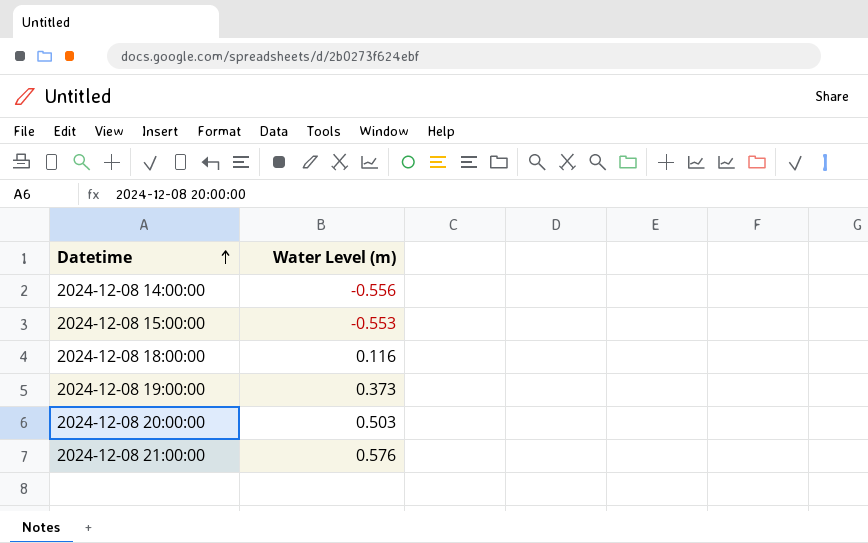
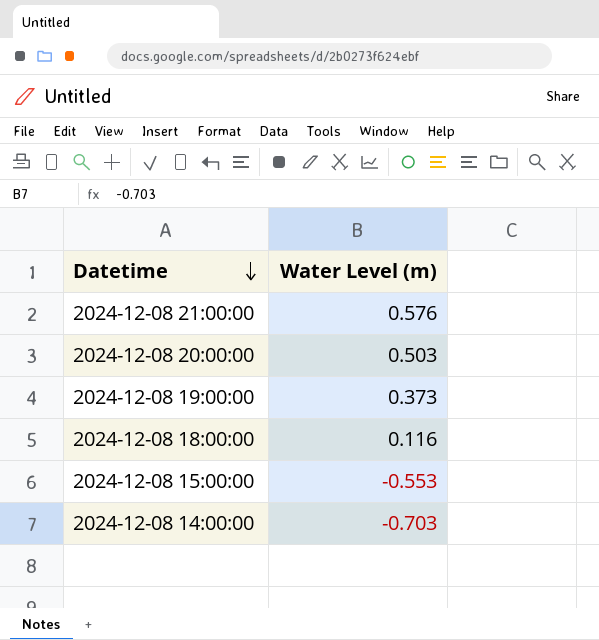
row order: Datetime ascending -> Datetime descending
2024-12-08 14:00:00 | Water Level (m): -0.556 -> -0.703

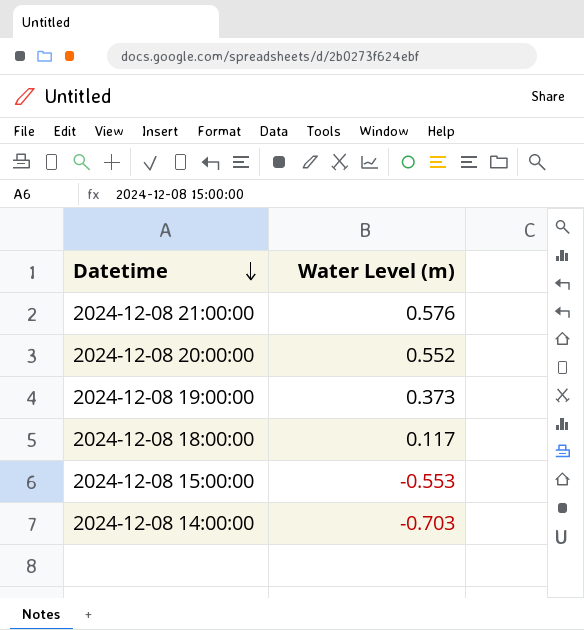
2024-12-08 20:00:00 | Water Level (m): 0.503 -> 0.552
2024-12-08 18:00:00 | Water Level (m): 0.116 -> 0.117

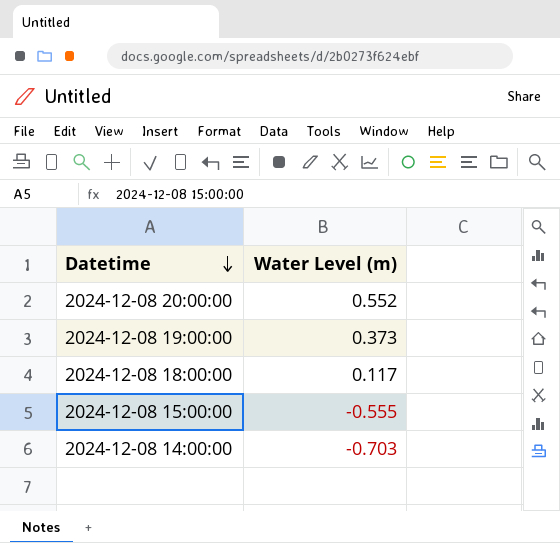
row 2024-12-08 21:00:00: 0.576 -> none
2024-12-08 15:00:00 | Water Level (m): -0.553 -> -0.555

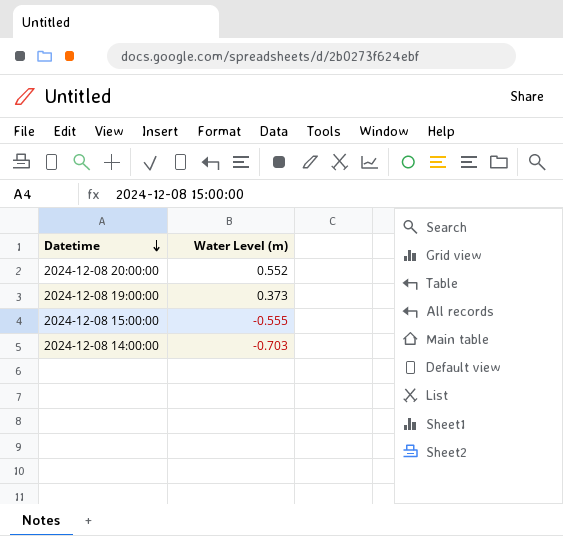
row 2024-12-08 18:00:00: 0.117 -> none

